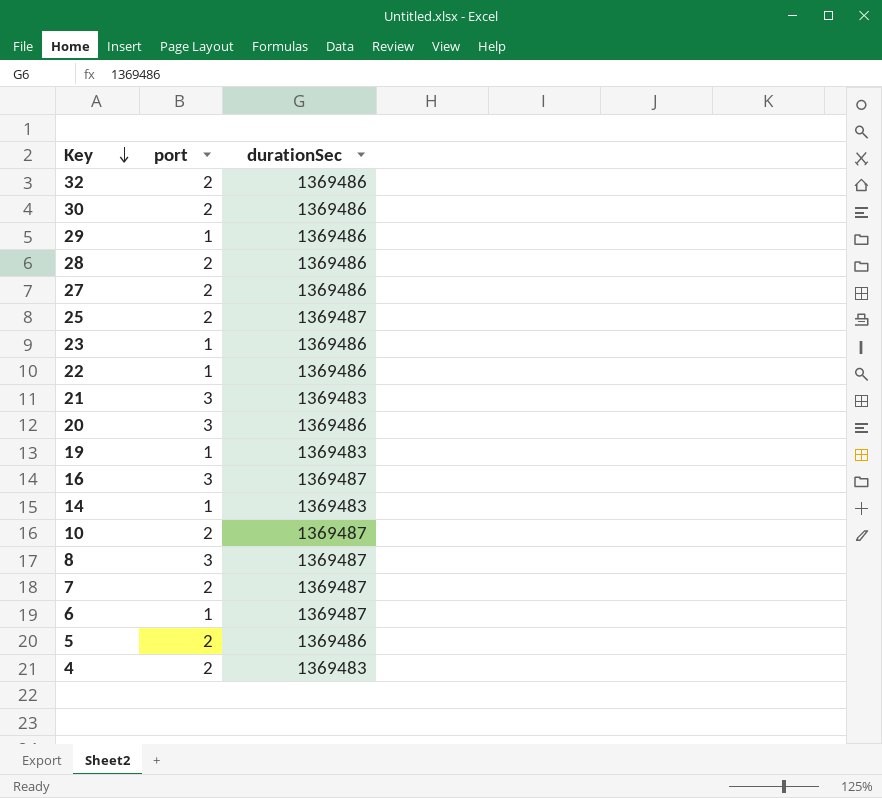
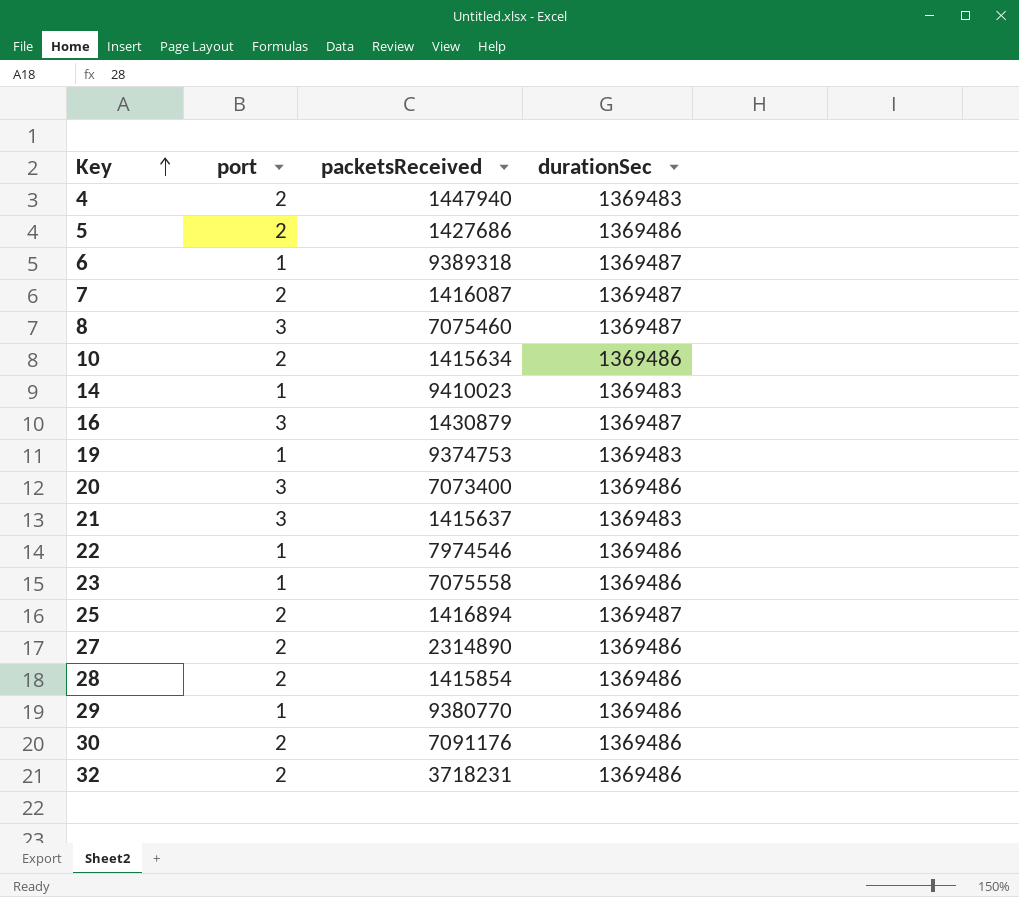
row order: Key descending -> Key ascending
column packetsReceived | position: none -> 3
10 | durationSec: 1369487 -> 1369486

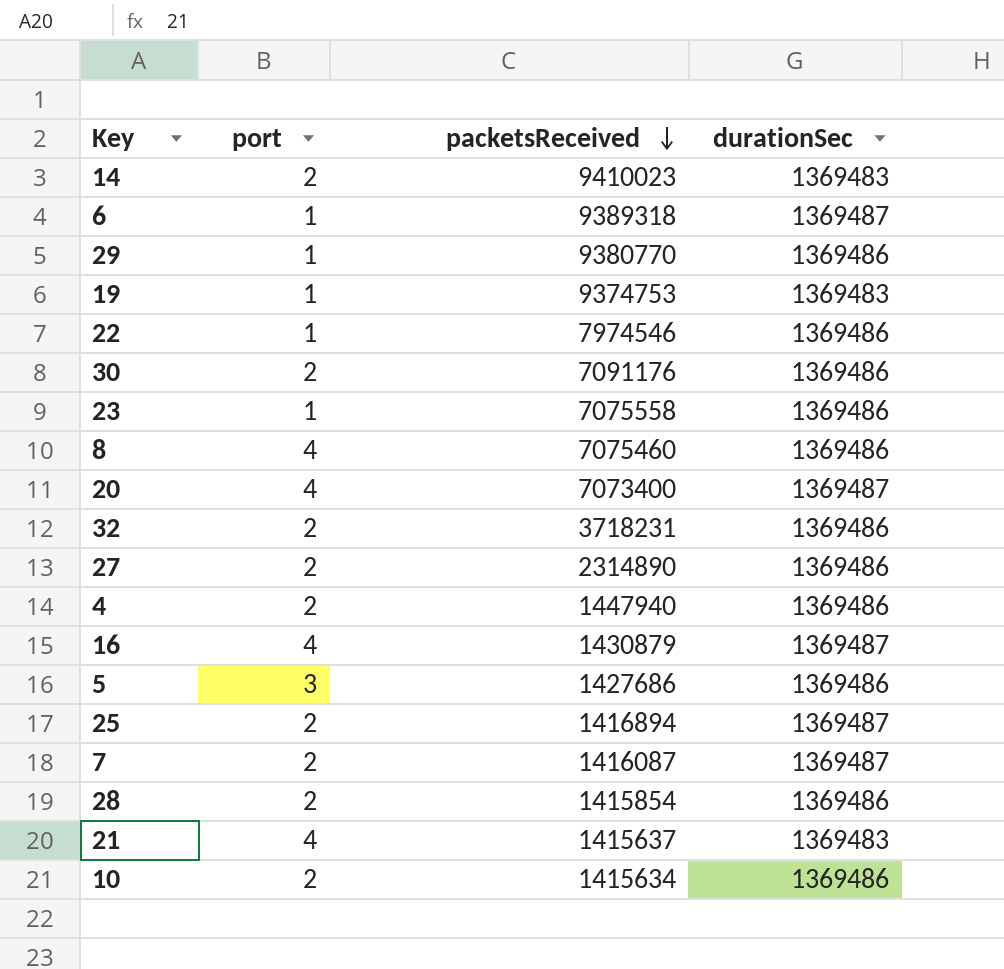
row order: Key ascending -> packetsReceived descending
14 | port: 1 -> 2
8 | port: 3 -> 4
8 | durationSec: 1369487 -> 1369486
20 | port: 3 -> 4
20 | durationSec: 1369486 -> 1369487
4 | durationSec: 1369483 -> 1369486
16 | port: 3 -> 4
5 | port: 2 -> 3
21 | port: 3 -> 4

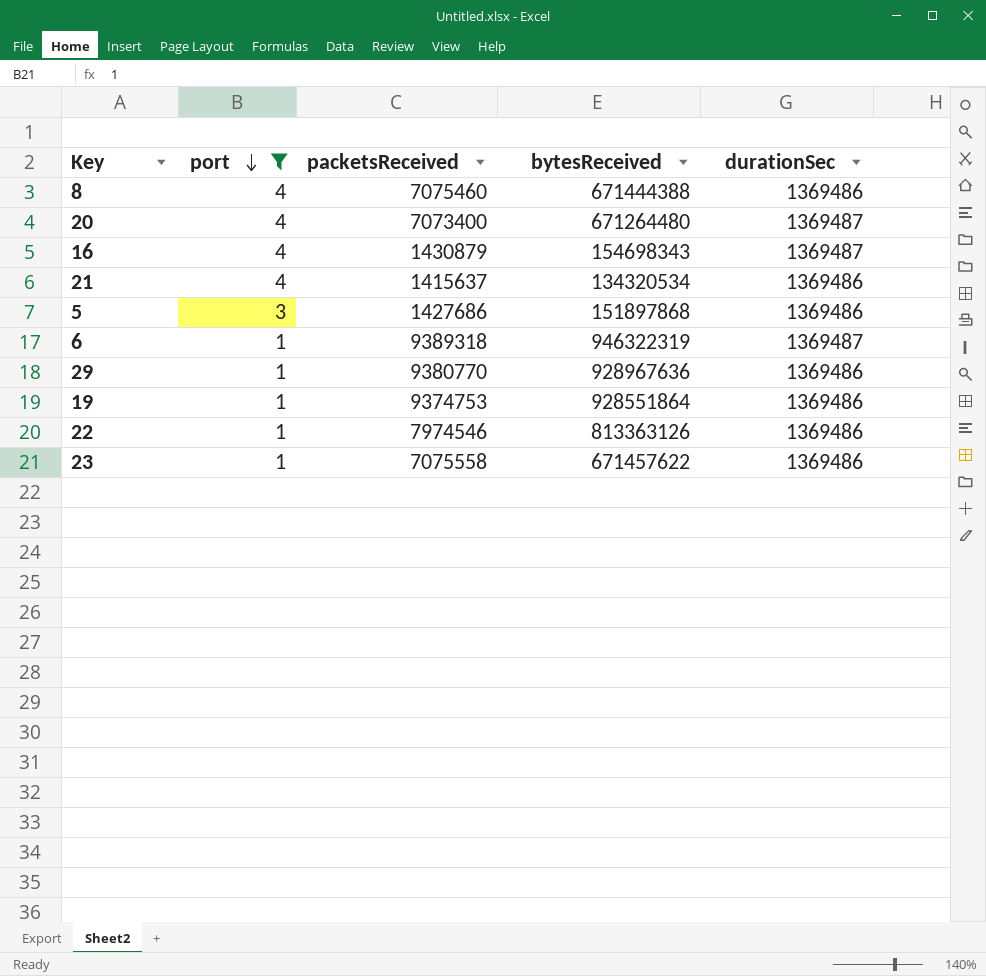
filter: none -> port != 2
row order: packetsReceived descending -> port descending
column bytesReceived | position: none -> 4
21 | durationSec: 1369483 -> 1369486
19 | durationSec: 1369483 -> 1369486

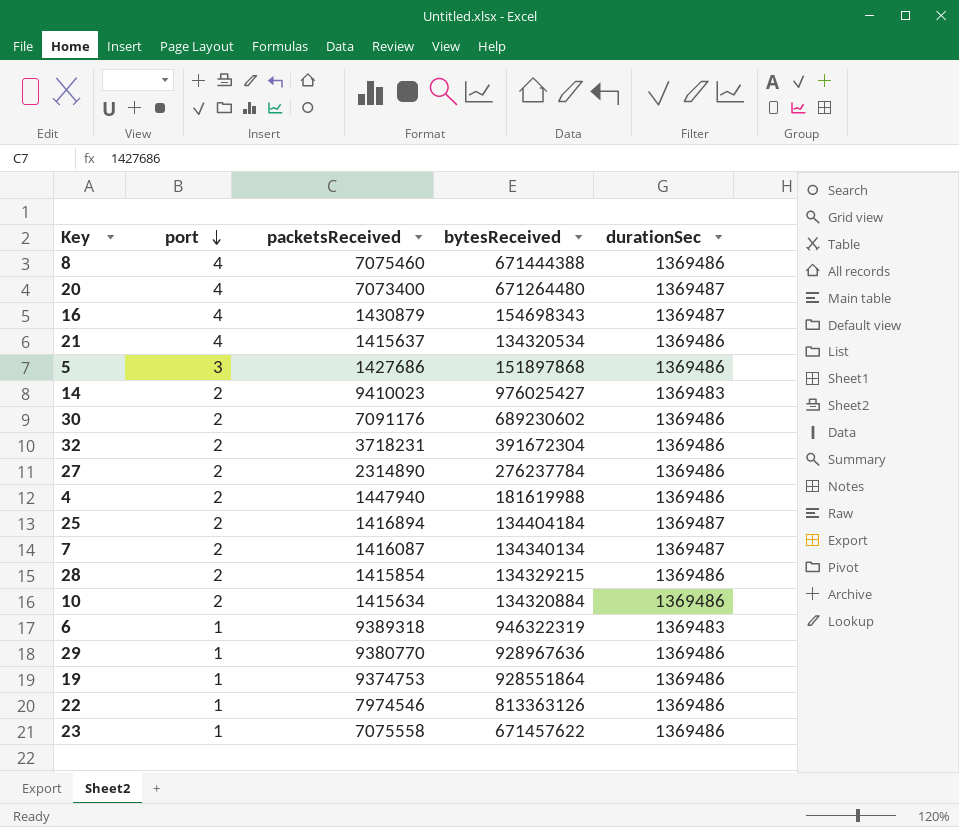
filter: port != 2 -> none
6 | durationSec: 1369487 -> 1369483

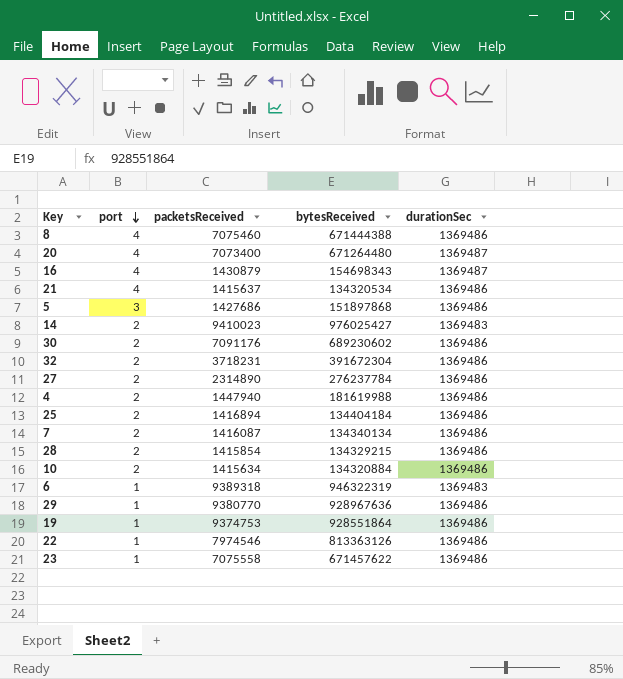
25 | durationSec: 1369487 -> 1369486
7 | durationSec: 1369487 -> 1369486

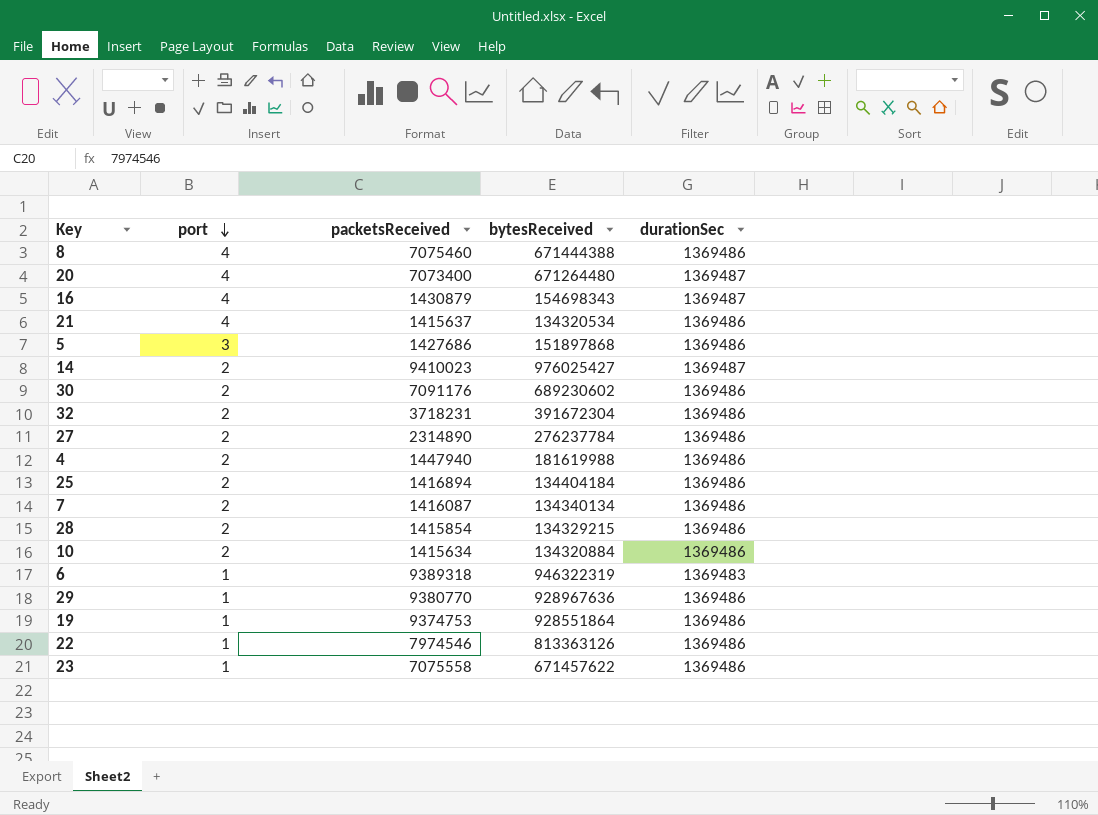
14 | durationSec: 1369483 -> 1369487

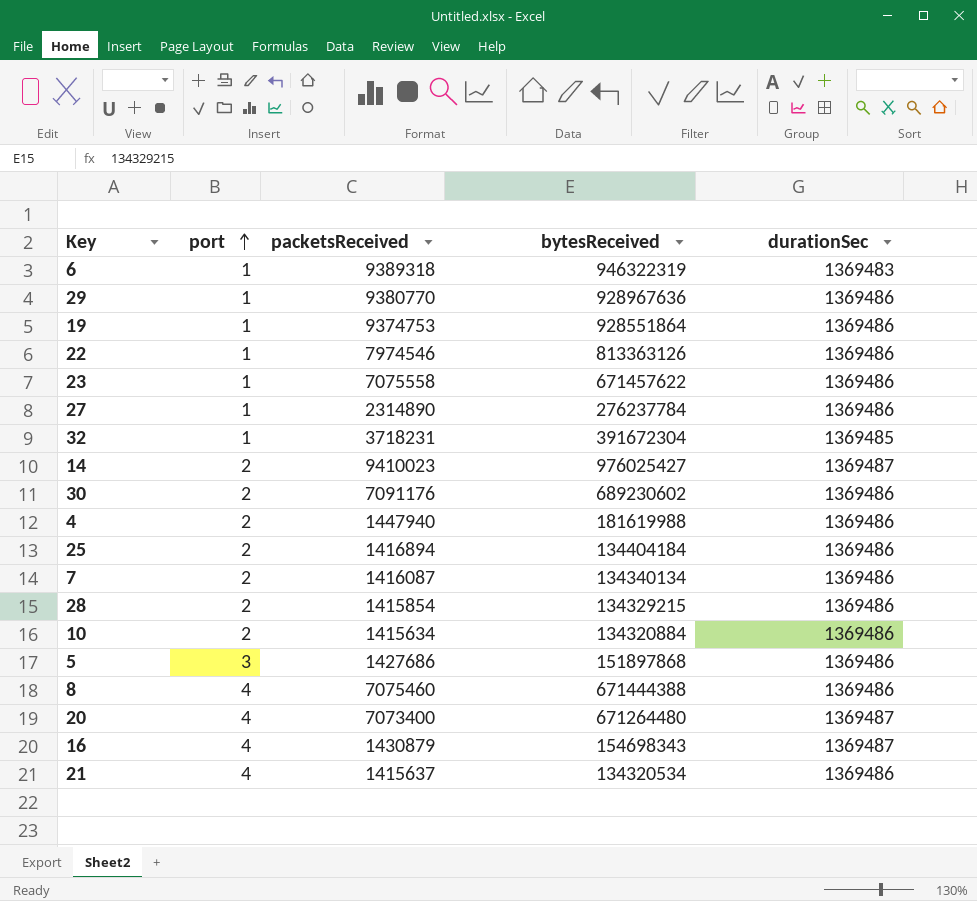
row order: port descending -> port ascending
27 | port: 2 -> 1
32 | port: 2 -> 1
32 | durationSec: 1369486 -> 1369485

